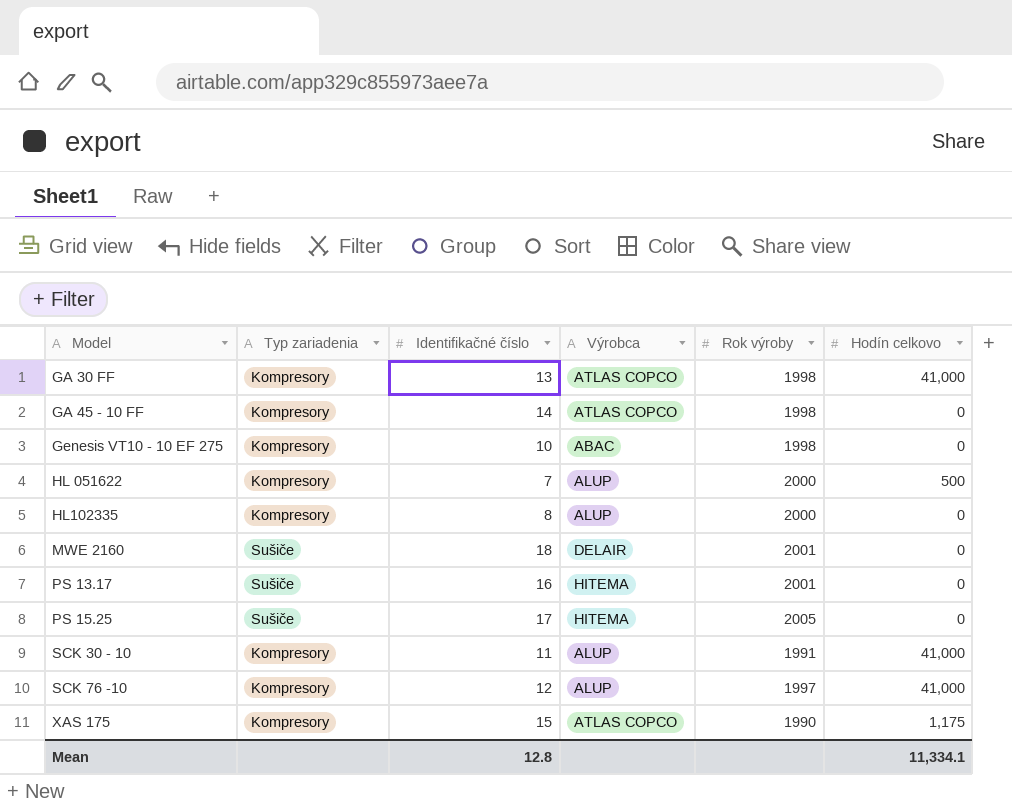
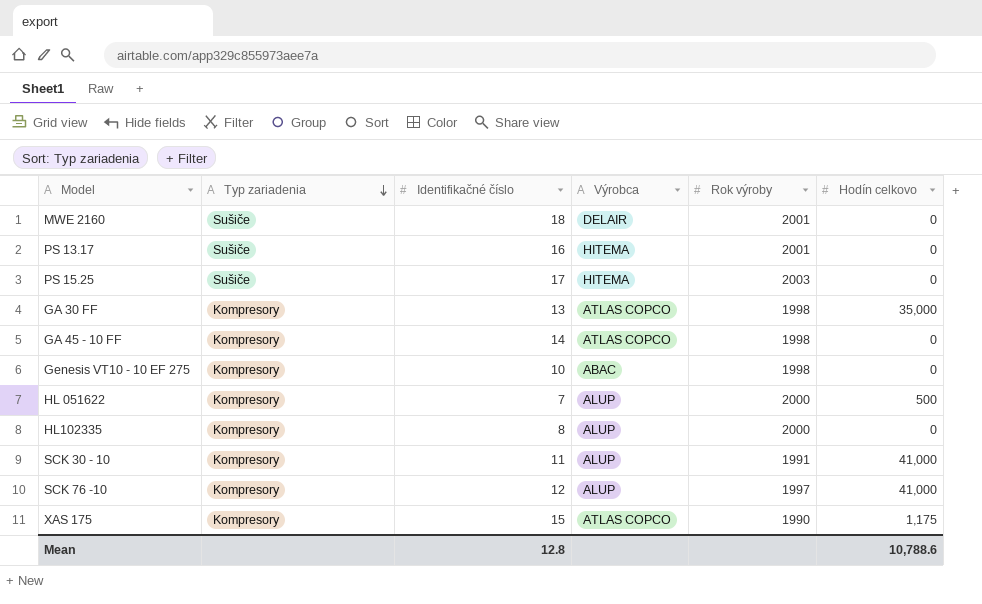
row order: none -> Typ zariadenia descending
PS 15.25 | Rok výroby: 2005 -> 2003
GA 30 FF | Hodín celkovo: 41,000 -> 35,000
Mean | Hodín celkovo: 11,334.1 -> 10,788.6

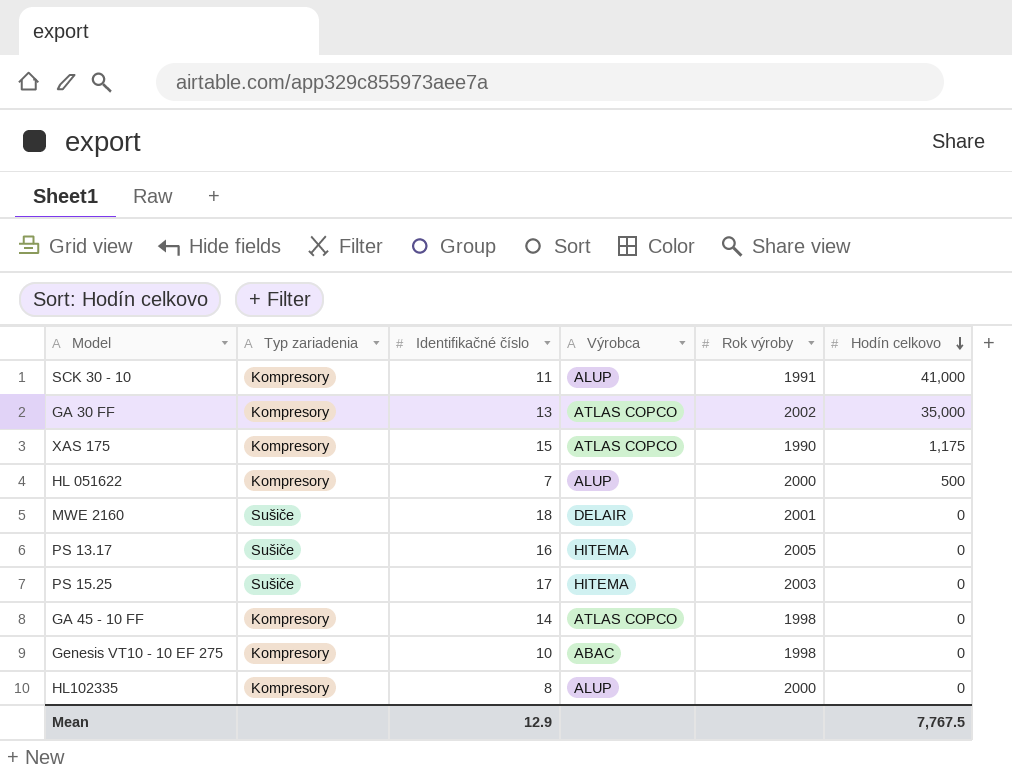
row order: Typ zariadenia descending -> Hodín celkovo descending
row SCK 76 -10: Kompresory | 12 | ALUP | 1997 | 41,000 -> none
GA 30 FF | Rok výroby: 1998 -> 2002
PS 13.17 | Rok výroby: 2001 -> 2005
Mean | Identifikačné číslo: 12.8 -> 12.9
Mean | Hodín celkovo: 10,788.6 -> 7,767.5

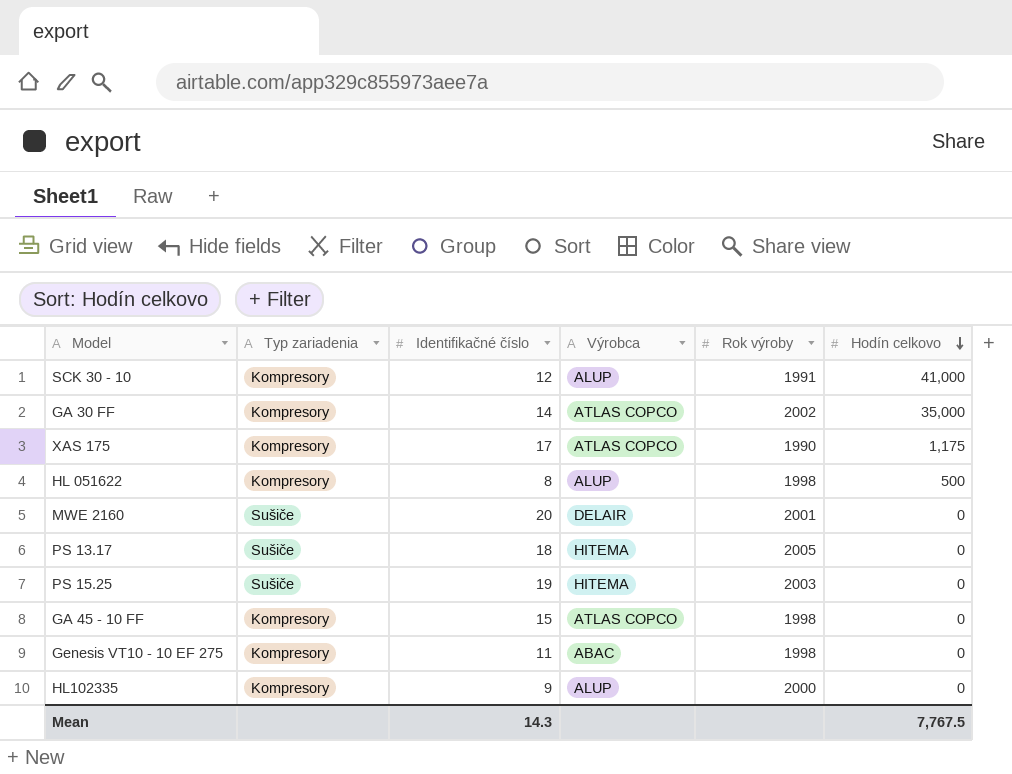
SCK 30 - 10 | Identifikačné číslo: 11 -> 12
GA 30 FF | Identifikačné číslo: 13 -> 14
XAS 175 | Identifikačné číslo: 15 -> 17
HL 051622 | Identifikačné číslo: 7 -> 8
HL 051622 | Rok výroby: 2000 -> 1998
MWE 2160 | Identifikačné číslo: 18 -> 20
PS 13.17 | Identifikačné číslo: 16 -> 18
PS 15.25 | Identifikačné číslo: 17 -> 19
GA 45 - 10 FF | Identifikačné číslo: 14 -> 15
Genesis VT10 - 10 EF 275 | Identifikačné číslo: 10 -> 11
HL102335 | Identifikačné číslo: 8 -> 9
Mean | Identifikačné číslo: 12.9 -> 14.3

